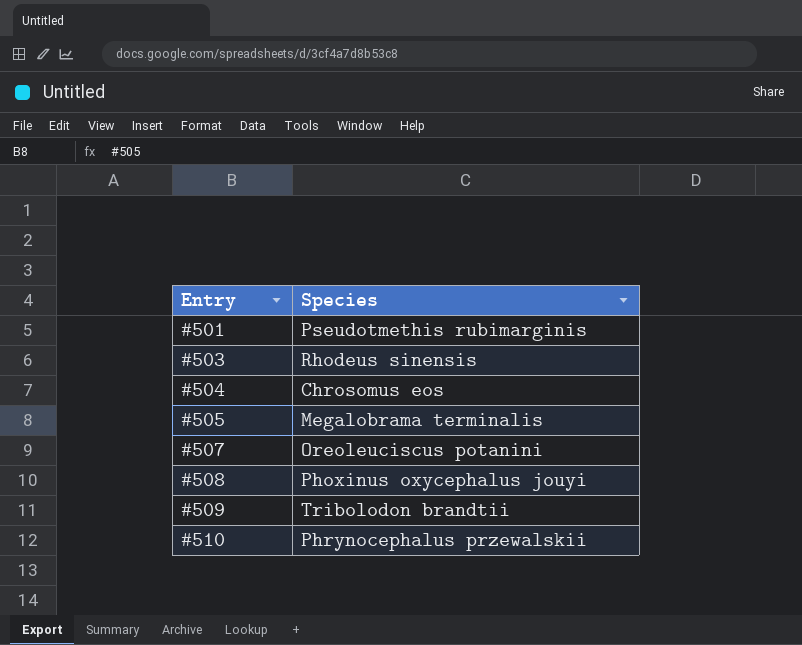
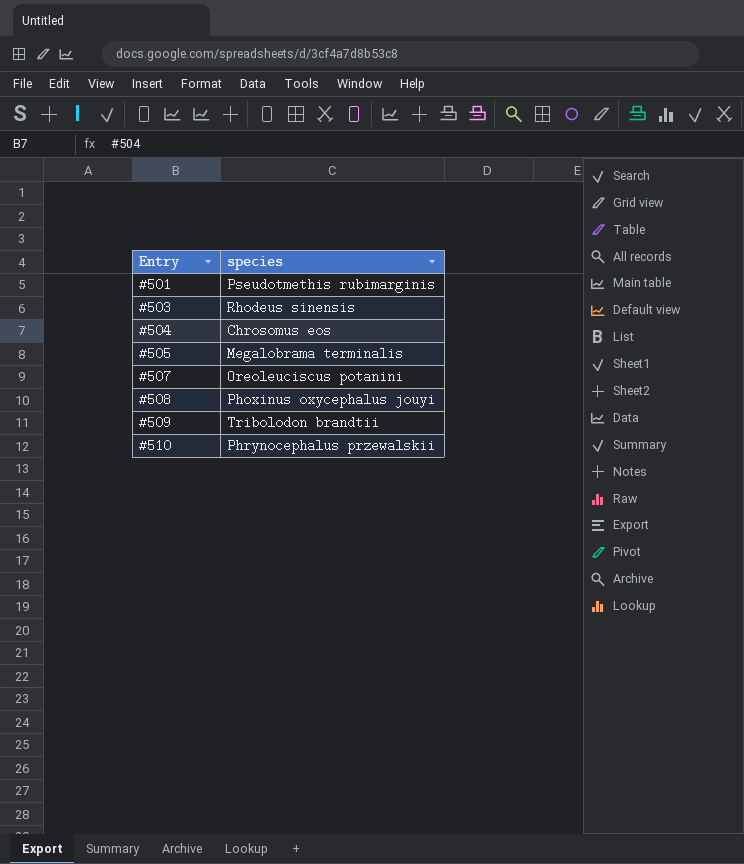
column name: Species -> species

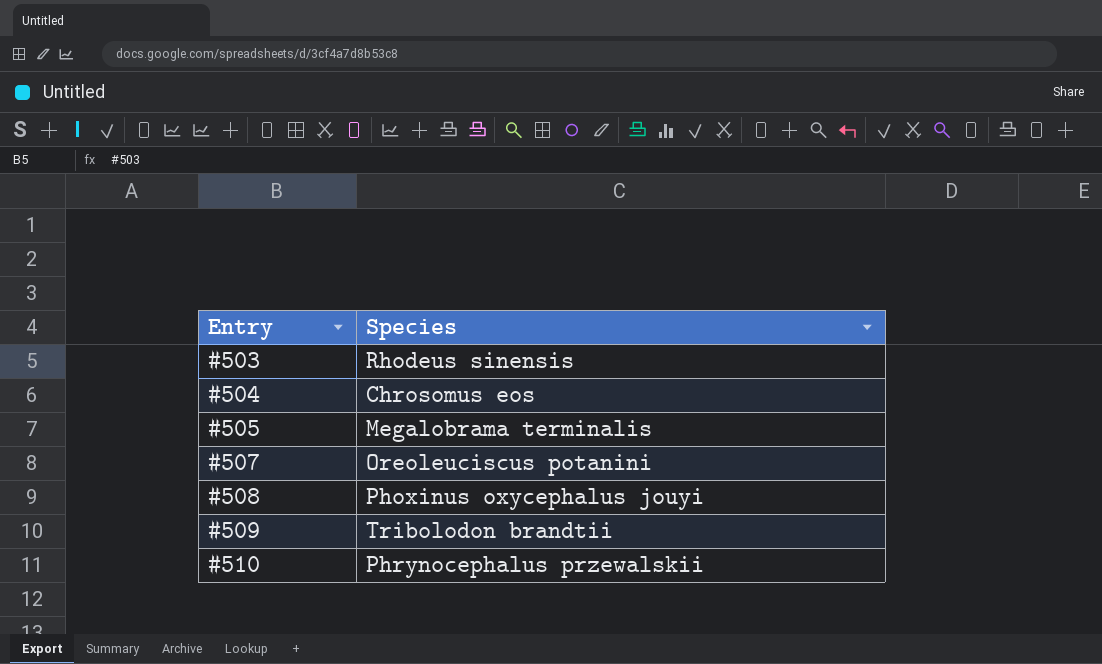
column name: species -> Species
row #501: Pseudotmethis rubimarginis -> none

